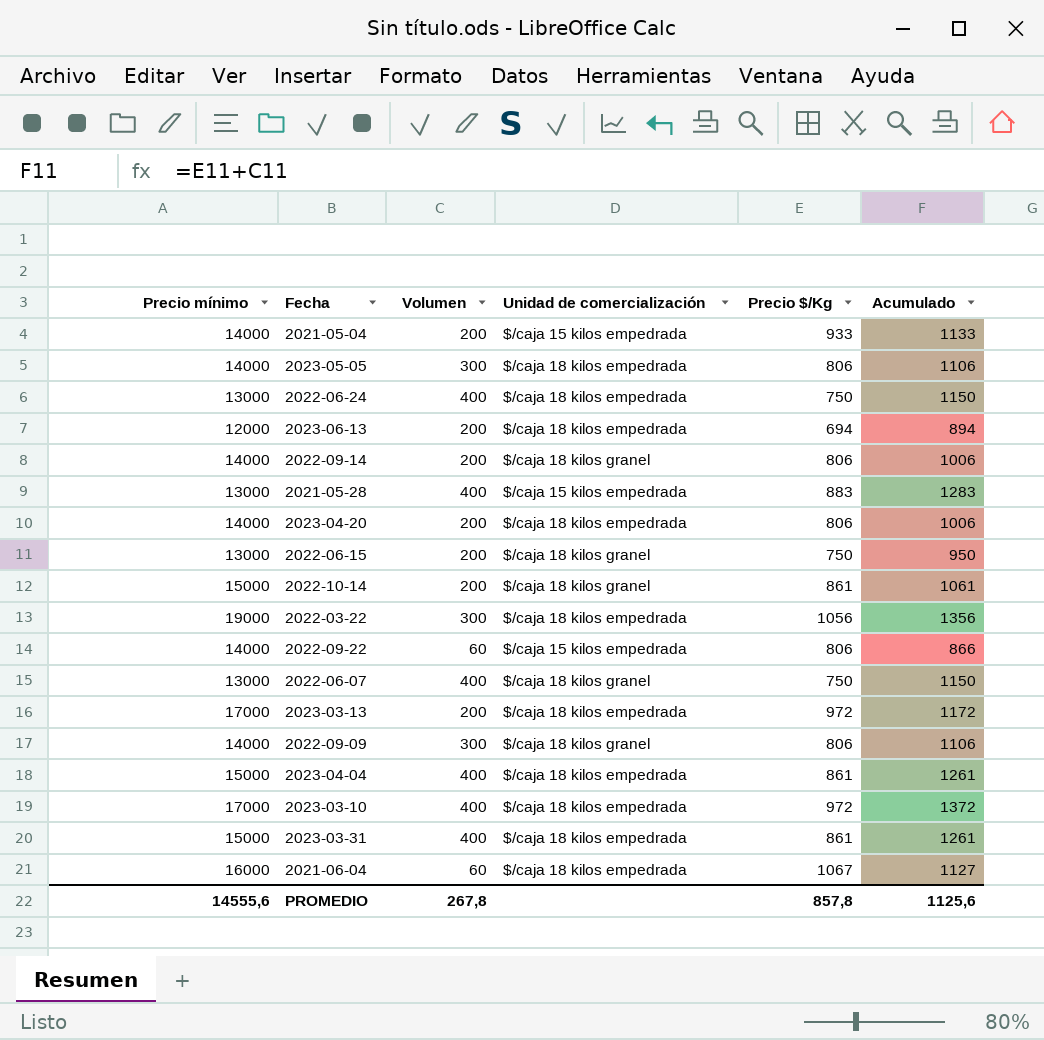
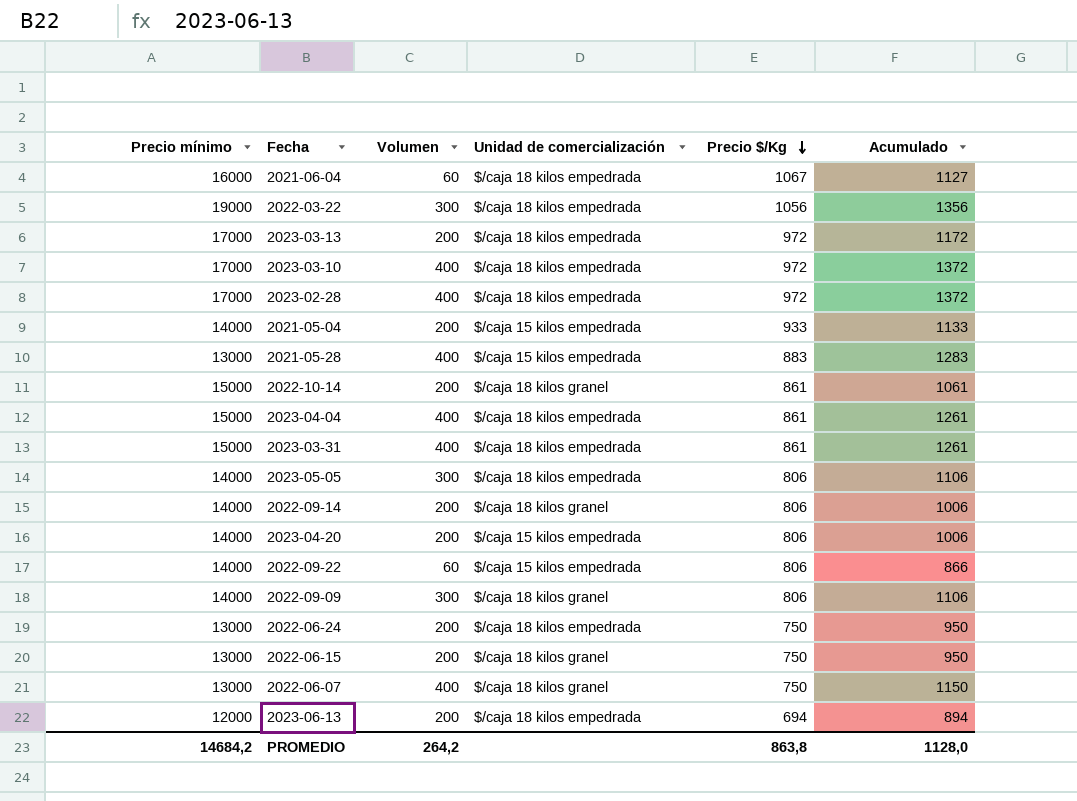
row order: none -> Precio $/Kg descending
row 2023-02-28: none -> 17000 | 400 | $/caja 18 kilos empedrada | 972 | 1372
2023-04-20 | Unidad de comercialización: $/caja 18 kilos empedrada -> $/caja 15 kilos empedrada
2022-06-24 | Volumen: 400 -> 200
2022-06-24 | Acumulado: 1150 -> 950
PROMEDIO | Precio mínimo: 14555,6 -> 14684,2
PROMEDIO | Volumen: 267,8 -> 264,2
PROMEDIO | Precio $/Kg: 857,8 -> 863,8
PROMEDIO | Acumulado: 1125,6 -> 1128,0

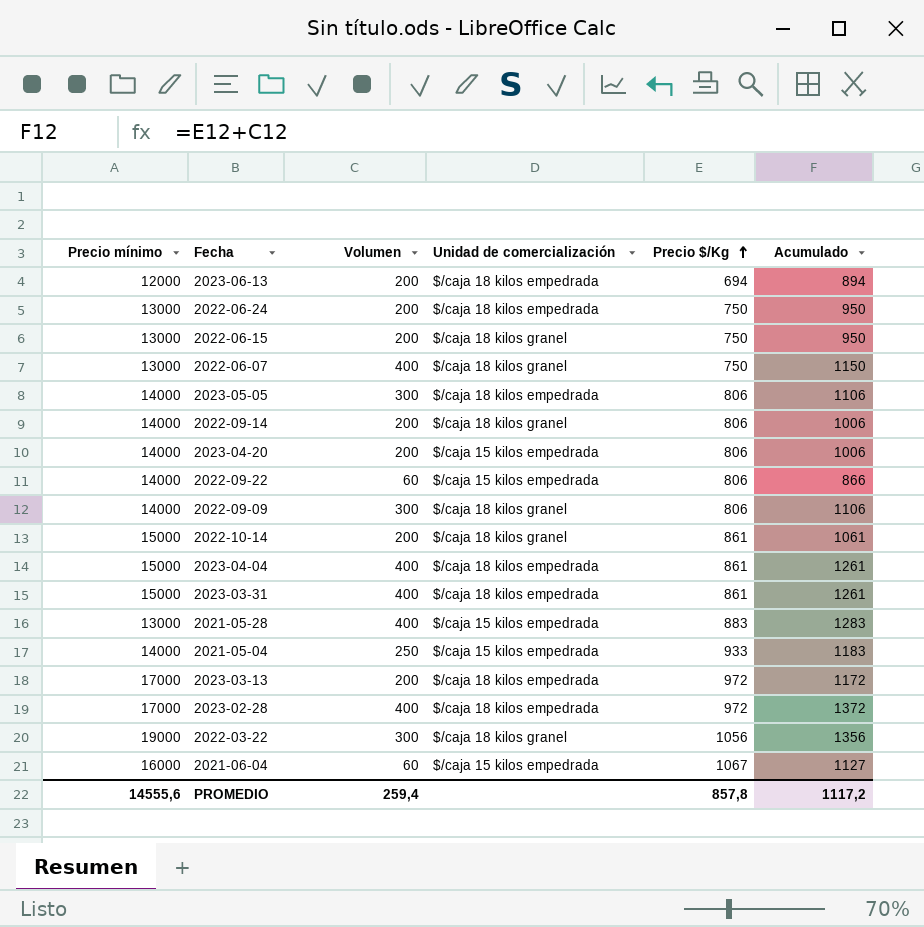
row order: Precio $/Kg descending -> Precio $/Kg ascending
row 2023-03-10: 17000 | 400 | $/caja 18 kilos empedrada | 972 | 1372 -> none
2021-05-04 | Volumen: 200 -> 250
2021-05-04 | Acumulado: 1133 -> 1183
2022-03-22 | Unidad de comercialización: $/caja 18 kilos empedrada -> $/caja 18 kilos granel
2021-06-04 | Unidad de comercialización: $/caja 18 kilos empedrada -> $/caja 15 kilos empedrada
PROMEDIO | Precio mínimo: 14684,2 -> 14555,6
PROMEDIO | Volumen: 264,2 -> 259,4
PROMEDIO | Precio $/Kg: 863,8 -> 857,8
PROMEDIO | Acumulado: 1128,0 -> 1117,2

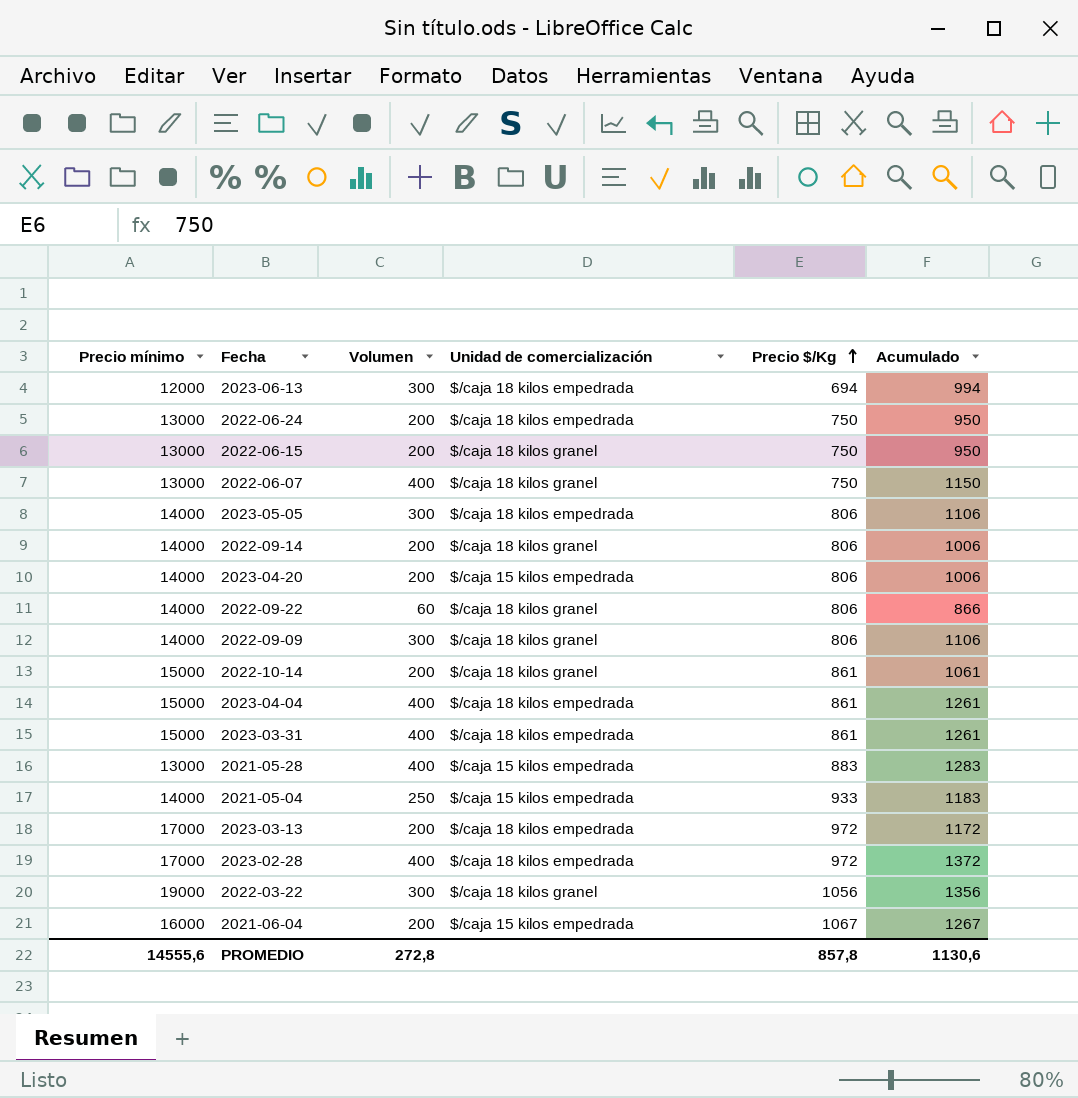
2023-06-13 | Volumen: 200 -> 300
2023-06-13 | Acumulado: 894 -> 994
2022-09-22 | Unidad de comercialización: $/caja 15 kilos empedrada -> $/caja 18 kilos granel
2021-06-04 | Volumen: 60 -> 200
2021-06-04 | Acumulado: 1127 -> 1267
PROMEDIO | Volumen: 259,4 -> 272,8
PROMEDIO | Acumulado: 1117,2 -> 1130,6

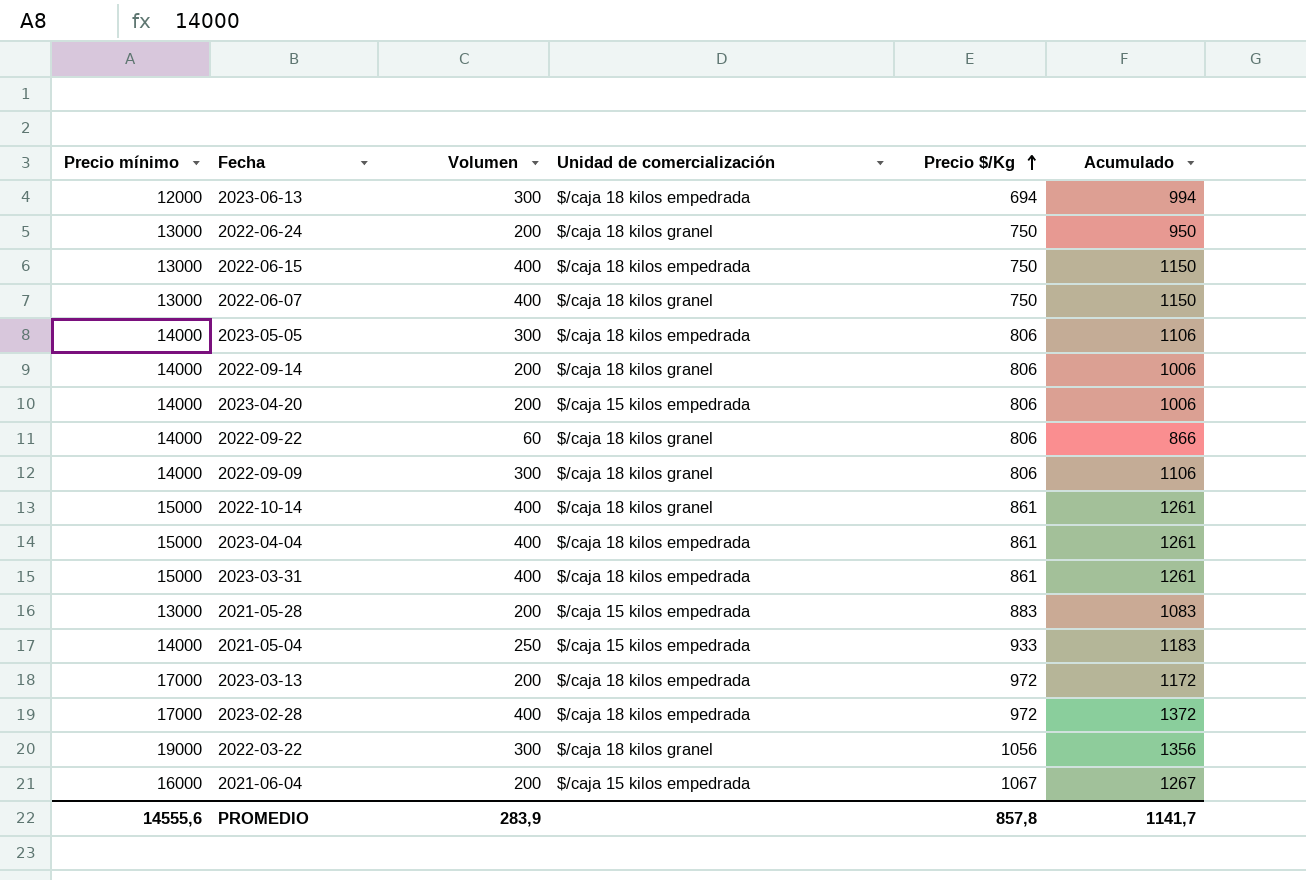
2022-06-24 | Unidad de comercialización: $/caja 18 kilos empedrada -> $/caja 18 kilos granel
2022-06-15 | Volumen: 200 -> 400
2022-06-15 | Unidad de comercialización: $/caja 18 kilos granel -> $/caja 18 kilos empedrada
2022-06-15 | Acumulado: 950 -> 1150
2022-10-14 | Volumen: 200 -> 400
2022-10-14 | Acumulado: 1061 -> 1261
2021-05-28 | Volumen: 400 -> 200
2021-05-28 | Acumulado: 1283 -> 1083
PROMEDIO | Volumen: 272,8 -> 283,9
PROMEDIO | Acumulado: 1130,6 -> 1141,7

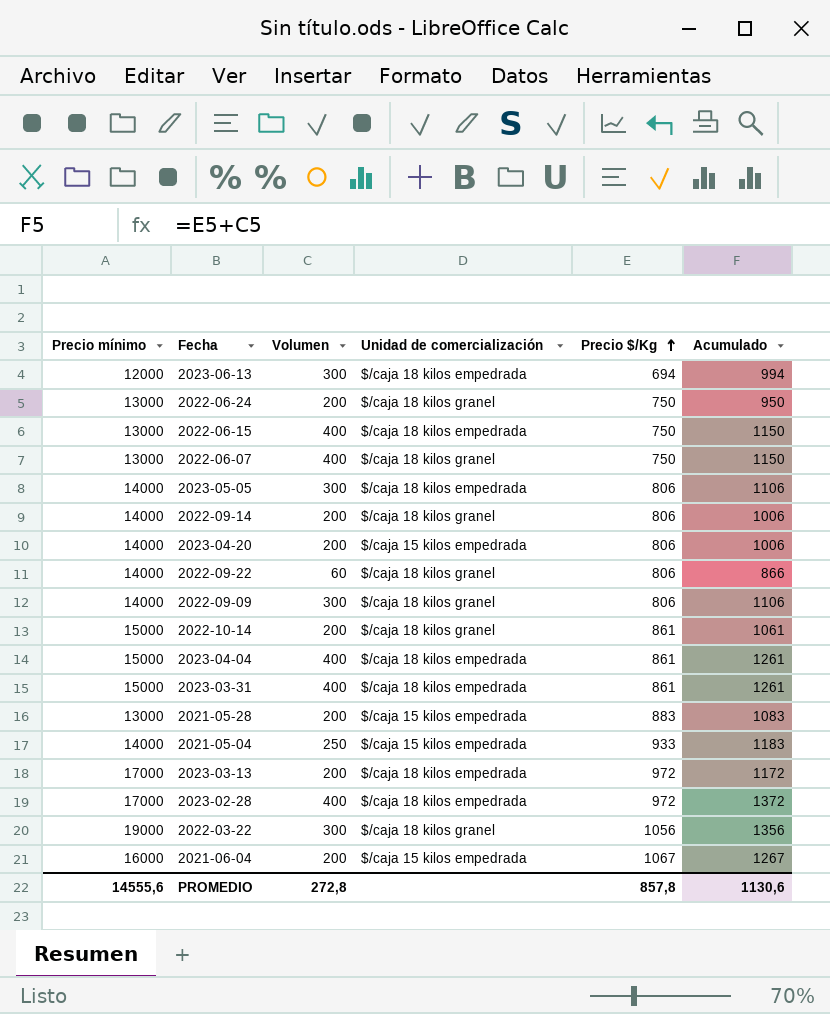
2022-10-14 | Volumen: 400 -> 200
2022-10-14 | Acumulado: 1261 -> 1061
PROMEDIO | Volumen: 283,9 -> 272,8
PROMEDIO | Acumulado: 1141,7 -> 1130,6

